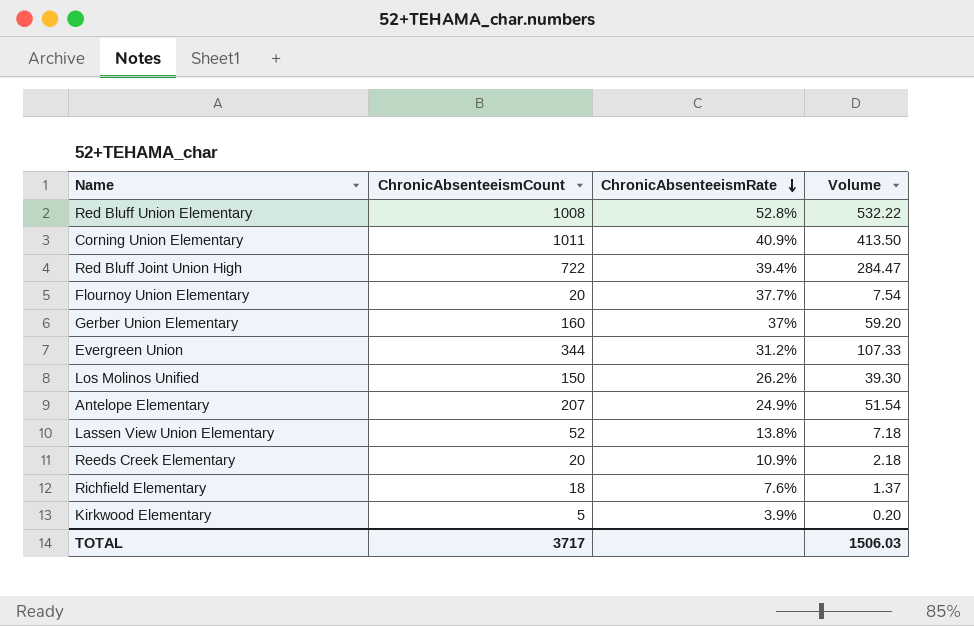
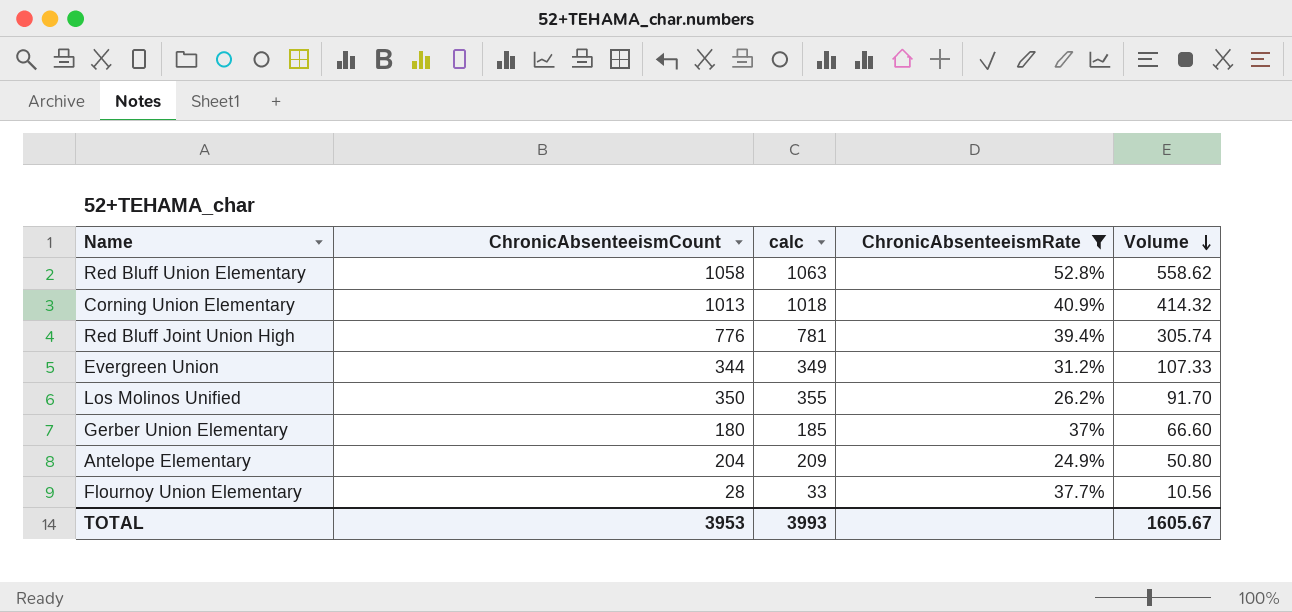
filter: none -> ChronicAbsenteeismRate >= 24.9%
row order: ChronicAbsenteeismRate descending -> Volume descending
column calc | formula: none -> [ChronicAbsenteeismCount] + 5
Red Bluff Union Elementary | ChronicAbsenteeismCount: 1008 -> 1058
Red Bluff Union Elementary | Volume: 532.22 -> 558.62
Corning Union Elementary | ChronicAbsenteeismCount: 1011 -> 1013
Corning Union Elementary | Volume: 413.50 -> 414.32
Red Bluff Joint Union High | ChronicAbsenteeismCount: 722 -> 776
Red Bluff Joint Union High | Volume: 284.47 -> 305.74
Los Molinos Unified | ChronicAbsenteeismCount: 150 -> 350
Los Molinos Unified | Volume: 39.30 -> 91.70
Gerber Union Elementary | ChronicAbsenteeismCount: 160 -> 180
Gerber Union Elementary | Volume: 59.20 -> 66.60
Antelope Elementary | ChronicAbsenteeismCount: 207 -> 204
Antelope Elementary | Volume: 51.54 -> 50.80
Flournoy Union Elementary | ChronicAbsenteeismCount: 20 -> 28
Flournoy Union Elementary | Volume: 7.54 -> 10.56
TOTAL | ChronicAbsenteeismCount: 3717 -> 3953
TOTAL | Volume: 1506.03 -> 1605.67

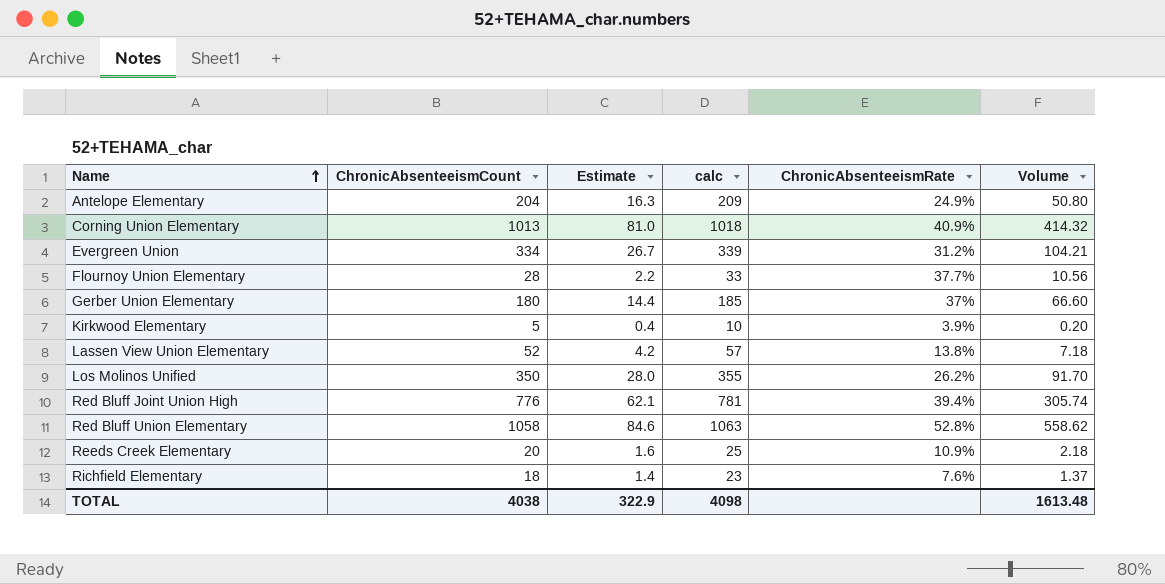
filter: ChronicAbsenteeismRate >= 24.9% -> none
row order: Volume descending -> Name ascending
column Estimate | formula: none -> [ChronicAbsenteeismCount] * 0.08
Evergreen Union | ChronicAbsenteeismCount: 344 -> 334
Evergreen Union | calc: 349 -> 339
Evergreen Union | Volume: 107.33 -> 104.21
TOTAL | ChronicAbsenteeismCount: 3953 -> 4038
TOTAL | calc: 3993 -> 4098
TOTAL | Volume: 1605.67 -> 1613.48

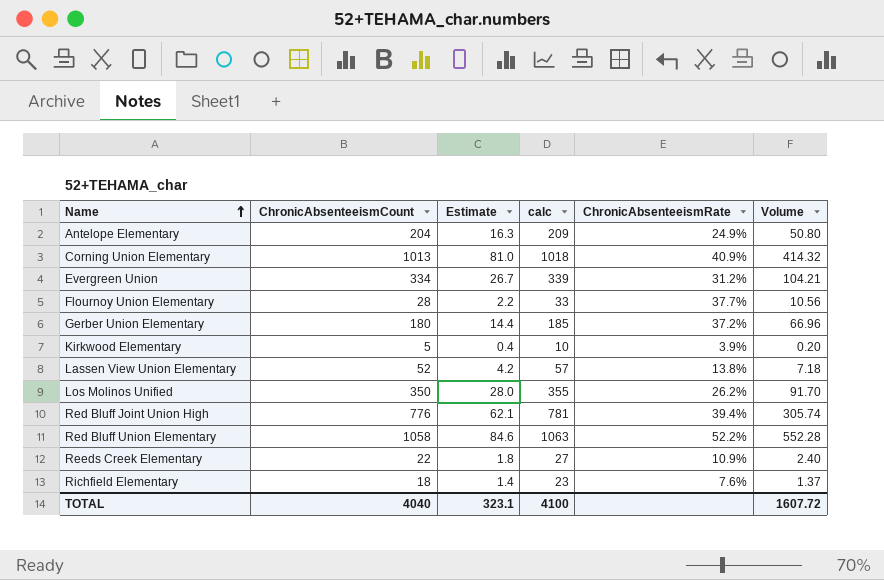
Gerber Union Elementary | ChronicAbsenteeismRate: 37% -> 37.2%
Gerber Union Elementary | Volume: 66.60 -> 66.96
Red Bluff Union Elementary | ChronicAbsenteeismRate: 52.8% -> 52.2%
Red Bluff Union Elementary | Volume: 558.62 -> 552.28
Reeds Creek Elementary | ChronicAbsenteeismCount: 20 -> 22
Reeds Creek Elementary | Estimate: 1.6 -> 1.8
Reeds Creek Elementary | calc: 25 -> 27
Reeds Creek Elementary | Volume: 2.18 -> 2.40
TOTAL | ChronicAbsenteeismCount: 4038 -> 4040
TOTAL | Estimate: 322.9 -> 323.1
TOTAL | calc: 4098 -> 4100
TOTAL | Volume: 1613.48 -> 1607.72

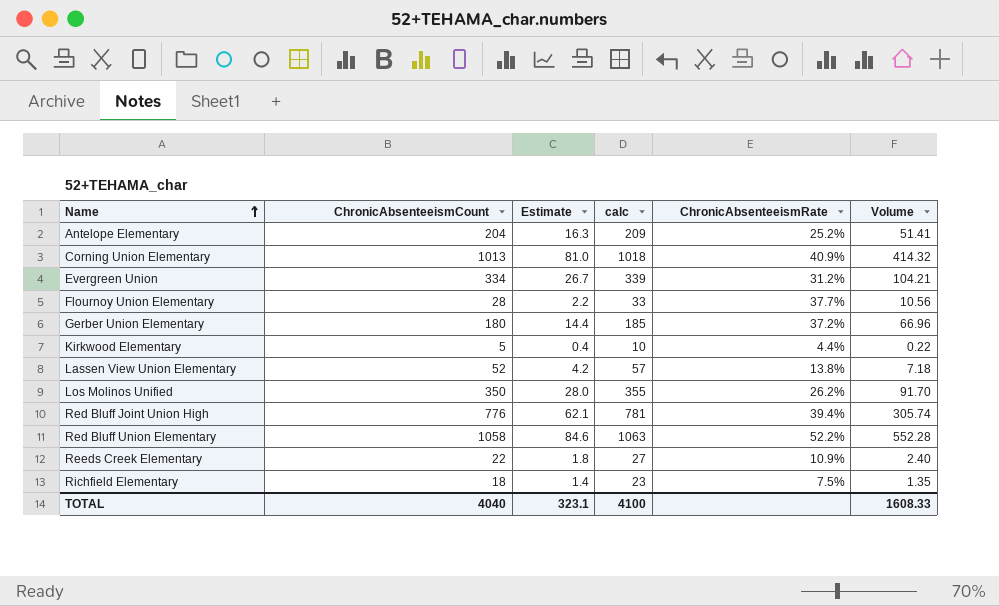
Antelope Elementary | ChronicAbsenteeismRate: 24.9% -> 25.2%
Antelope Elementary | Volume: 50.80 -> 51.41
Kirkwood Elementary | ChronicAbsenteeismRate: 3.9% -> 4.4%
Kirkwood Elementary | Volume: 0.20 -> 0.22
Richfield Elementary | ChronicAbsenteeismRate: 7.6% -> 7.5%
Richfield Elementary | Volume: 1.37 -> 1.35
TOTAL | Volume: 1607.72 -> 1608.33

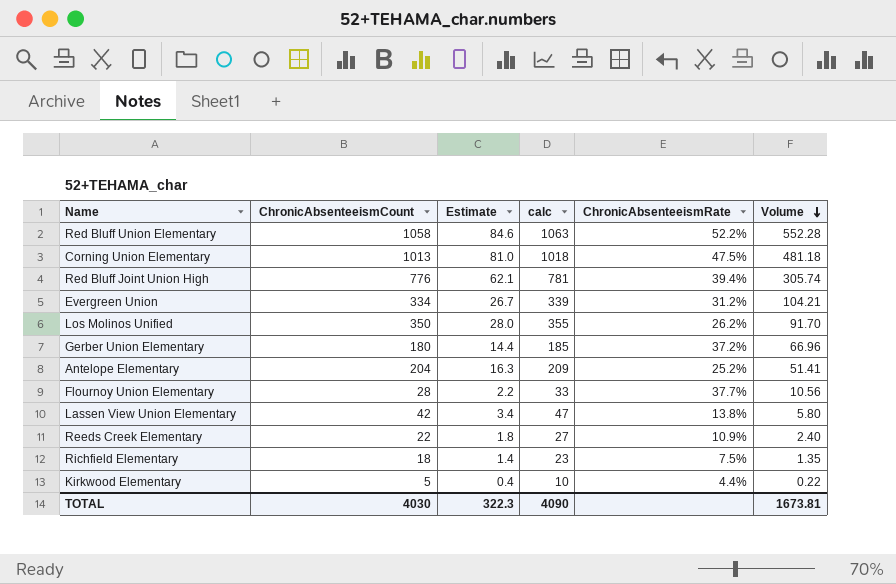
row order: Name ascending -> Volume descending
Corning Union Elementary | ChronicAbsenteeismRate: 40.9% -> 47.5%
Corning Union Elementary | Volume: 414.32 -> 481.18
Lassen View Union Elementary | ChronicAbsenteeismCount: 52 -> 42
Lassen View Union Elementary | Estimate: 4.2 -> 3.4
Lassen View Union Elementary | calc: 57 -> 47
Lassen View Union Elementary | Volume: 7.18 -> 5.80
TOTAL | ChronicAbsenteeismCount: 4040 -> 4030
TOTAL | Estimate: 323.1 -> 322.3
TOTAL | calc: 4100 -> 4090
TOTAL | Volume: 1608.33 -> 1673.81

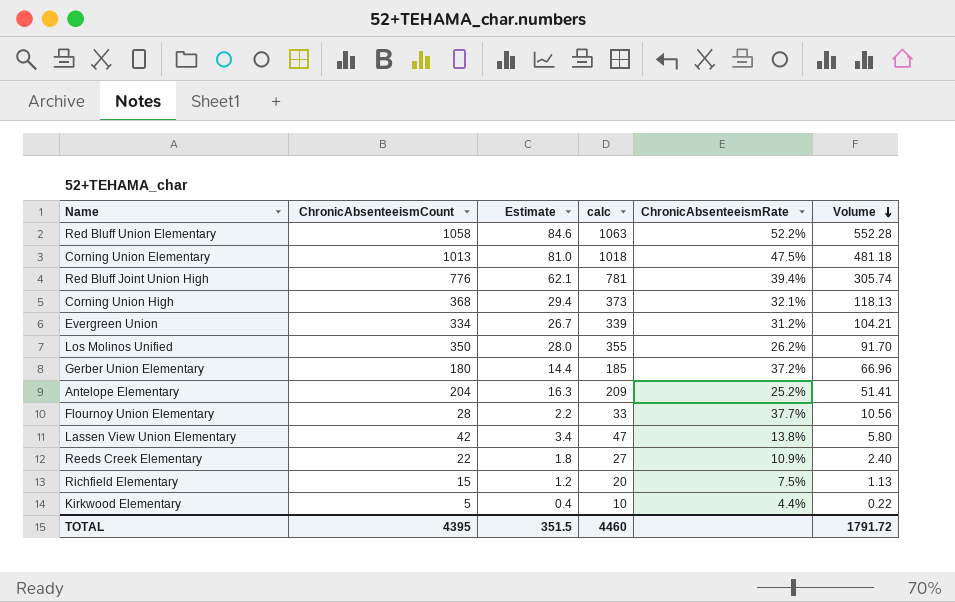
row Corning Union High: none -> 368 | 29.4 | 373 | 32.1% | 118.13
Richfield Elementary | ChronicAbsenteeismCount: 18 -> 15
Richfield Elementary | Estimate: 1.4 -> 1.2
Richfield Elementary | calc: 23 -> 20
Richfield Elementary | Volume: 1.35 -> 1.13
TOTAL | ChronicAbsenteeismCount: 4030 -> 4395
TOTAL | Estimate: 322.3 -> 351.5
TOTAL | calc: 4090 -> 4460
TOTAL | Volume: 1673.81 -> 1791.72

